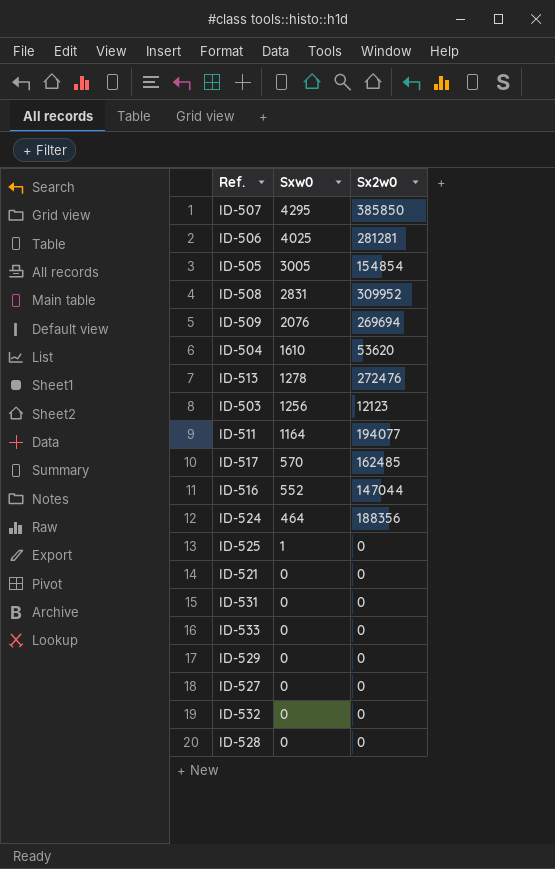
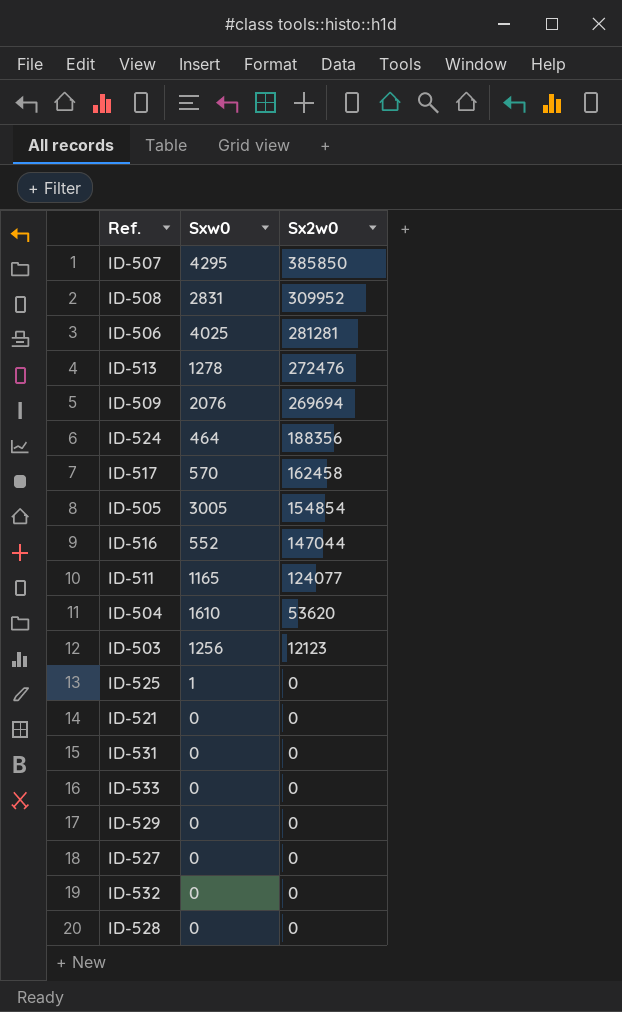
row order: Sxw0 descending -> Sx2w0 descending
ID-517 | Sx2w0: 162485 -> 162458
ID-511 | Sxw0: 1164 -> 1165
ID-511 | Sx2w0: 194077 -> 124077

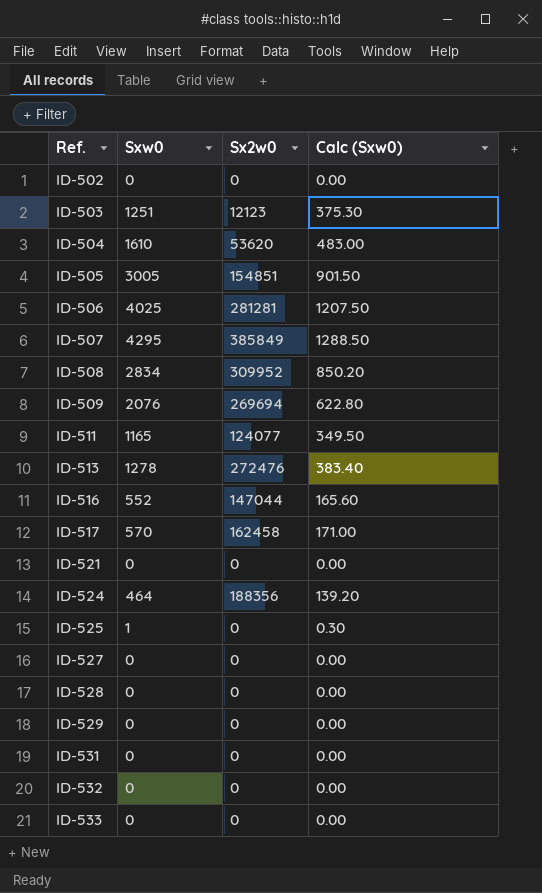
row order: Sx2w0 descending -> Ref. ascending
column Calc (Sxw0) | formula: none -> [Sxw0] * 0.3
row ID-502: none -> 0 | 0 | 0.00
ID-503 | Sxw0: 1256 -> 1251
ID-505 | Sx2w0: 154854 -> 154851
ID-507 | Sx2w0: 385850 -> 385849
ID-508 | Sxw0: 2831 -> 2834

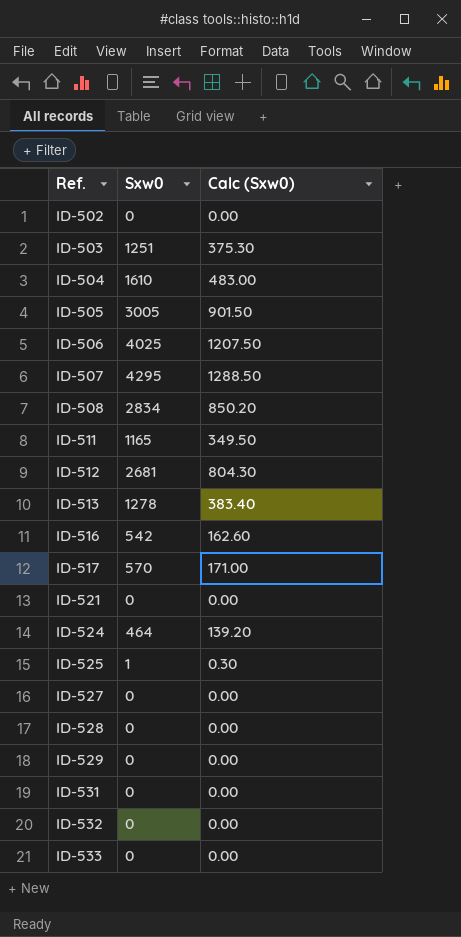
column Sx2w0 | position: 3 -> none
row ID-509: 2076 | 269694 | 622.80 -> none
row ID-512: none -> 2681 | 804.30
ID-516 | Sxw0: 552 -> 542
ID-516 | Calc (Sxw0): 165.60 -> 162.60

